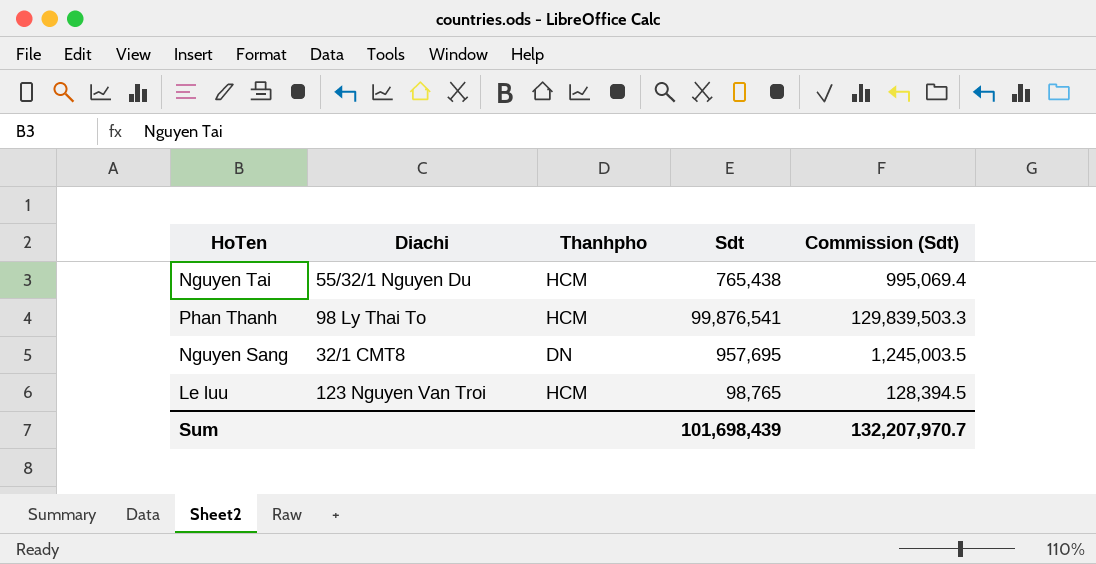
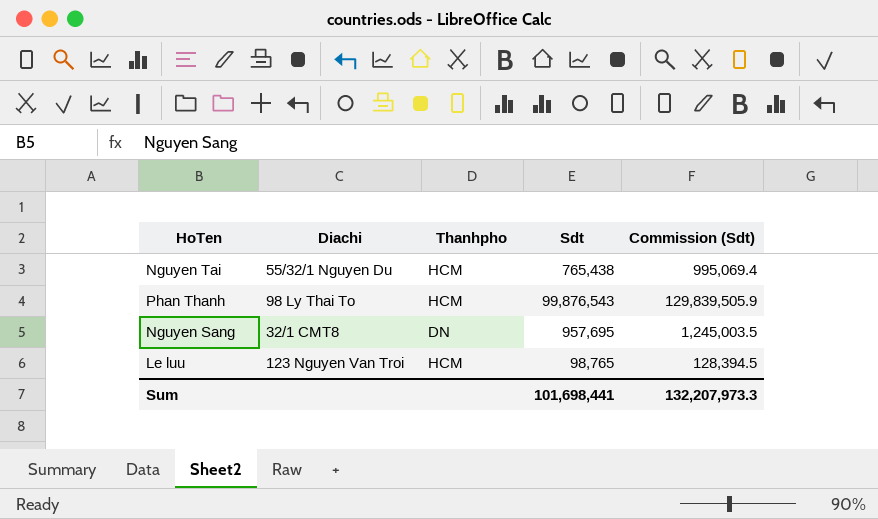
Phan Thanh | Sdt: 99,876,541 -> 99,876,543
Phan Thanh | Commission (Sdt): 129,839,503.3 -> 129,839,505.9
Sum | Sdt: 101,698,439 -> 101,698,441
Sum | Commission (Sdt): 132,207,970.7 -> 132,207,973.3

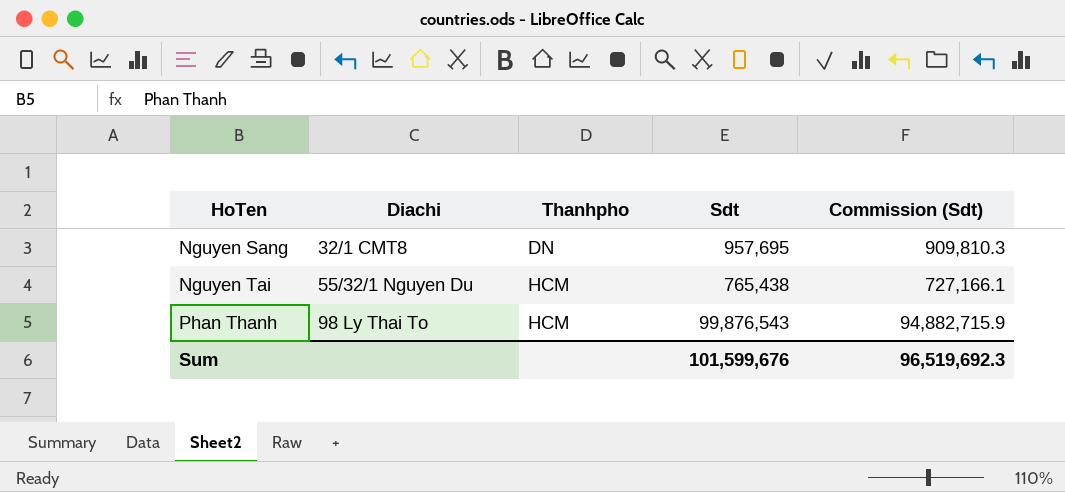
row order: none -> HoTen ascending
column Commission (Sdt) | formula: [Sdt] * 1.3 -> [Sdt] * 0.95
row Le luu: 123 Nguyen Van Troi | HCM | 98,765 | 128,394.5 -> none
Sum | Sdt: 101,698,441 -> 101,599,676
Sum | Commission (Sdt): 132,207,973.3 -> 96,519,692.3

